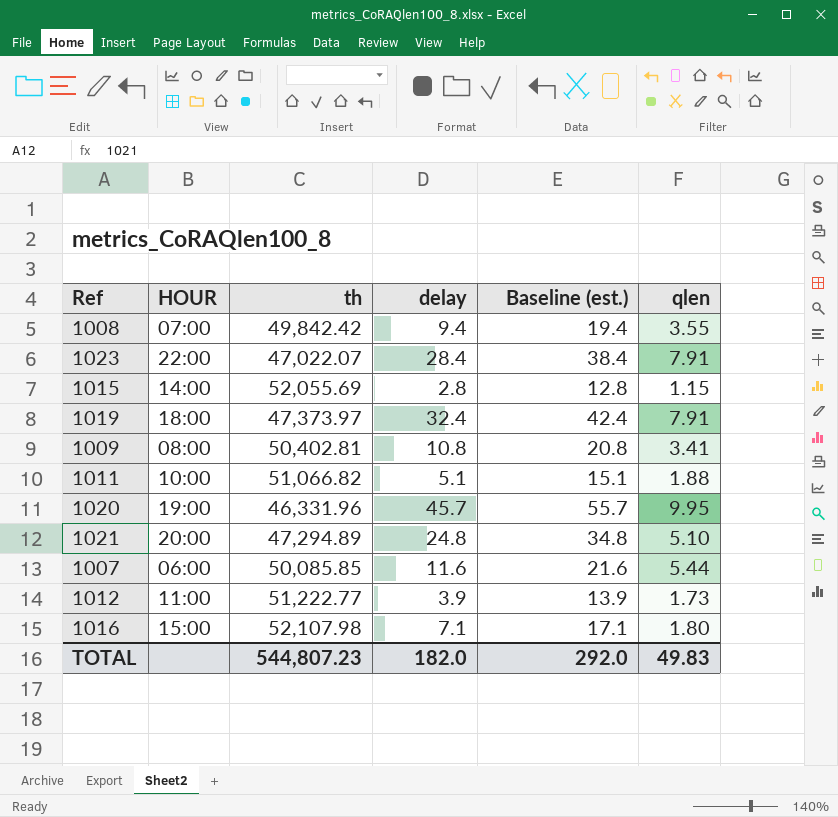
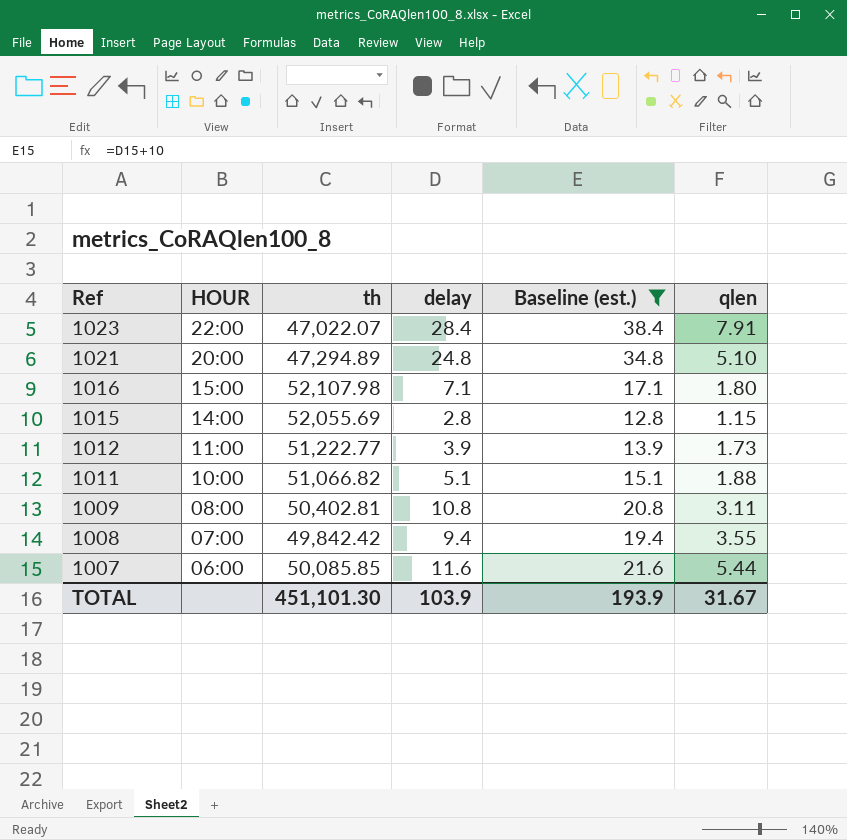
filter: none -> Baseline (est.) <= 38.4
row order: none -> Ref descending
1009 | qlen: 3.41 -> 3.11
TOTAL | th: 544,807.23 -> 451,101.30
TOTAL | delay: 182.0 -> 103.9
TOTAL | Baseline (est.): 292.0 -> 193.9
TOTAL | qlen: 49.83 -> 31.67

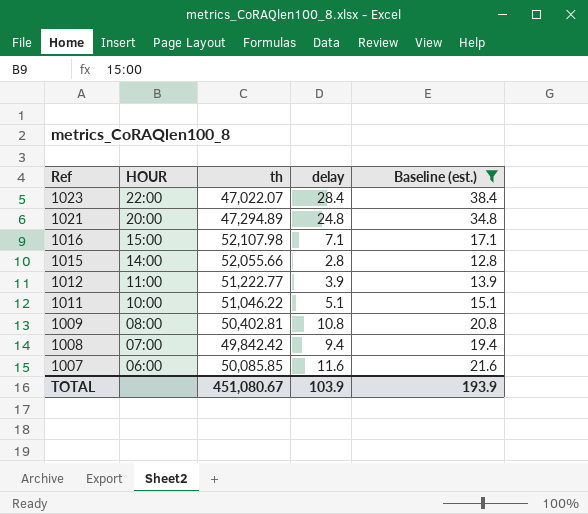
column qlen | position: 6 -> none
1015 | th: 52,055.69 -> 52,055.66
1011 | th: 51,066.82 -> 51,046.22
TOTAL | th: 451,101.30 -> 451,080.67

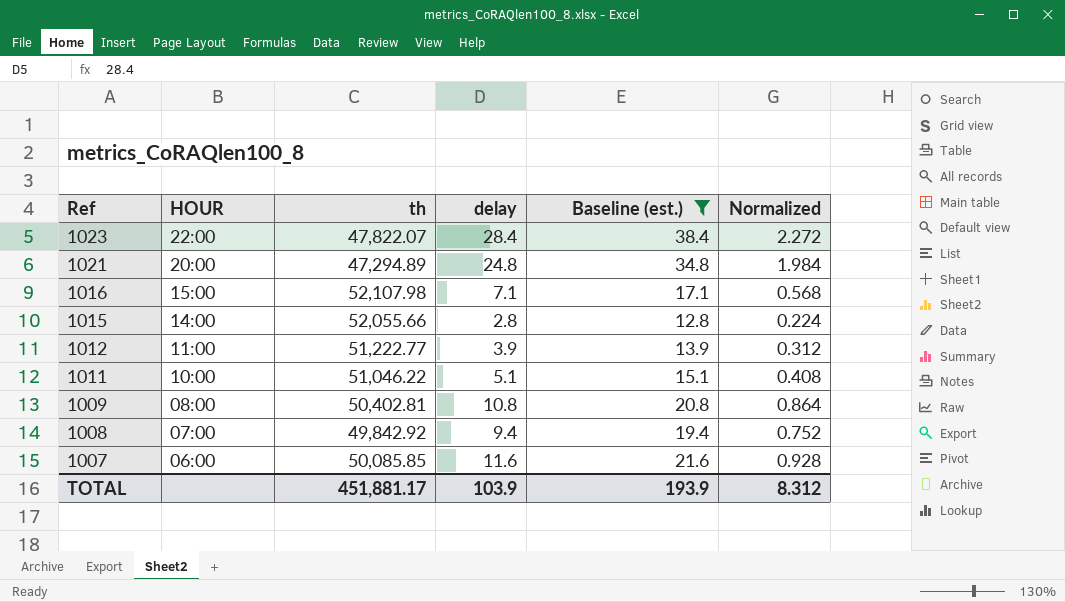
column Normalized | formula: none -> [delay] * 0.08
1023 | th: 47,022.07 -> 47,822.07
1008 | th: 49,842.42 -> 49,842.92
TOTAL | th: 451,080.67 -> 451,881.17

